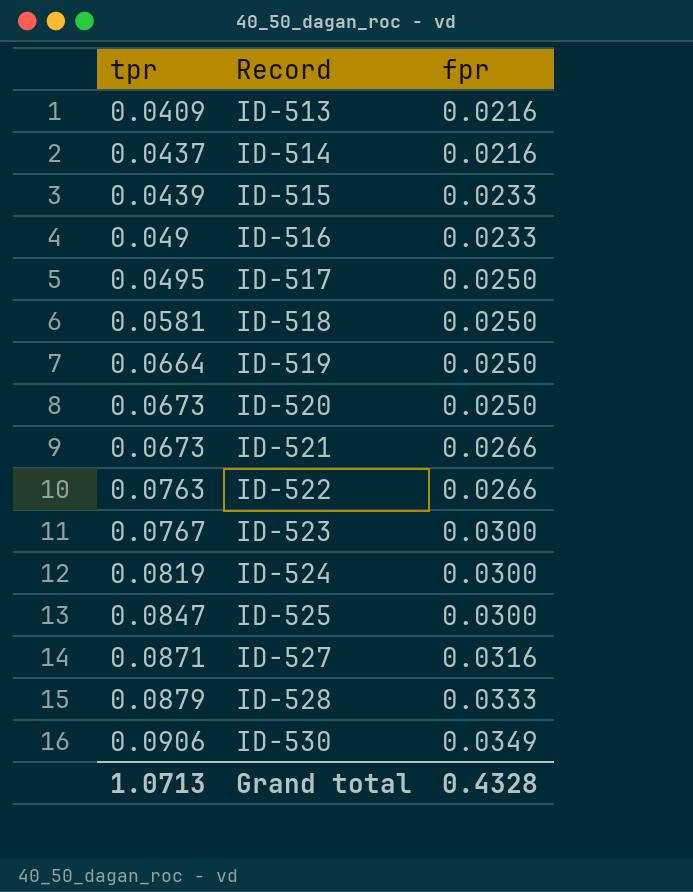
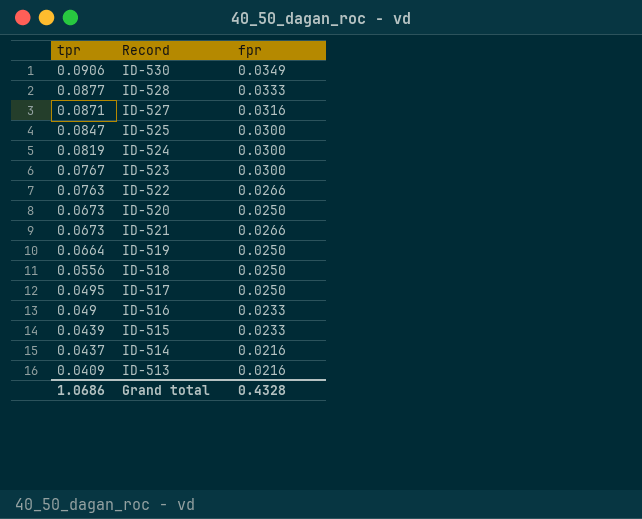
row order: tpr ascending -> tpr descending
ID-528 | tpr: 0.0879 -> 0.0877
ID-518 | tpr: 0.0581 -> 0.0556
Grand total | tpr: 1.0713 -> 1.0686

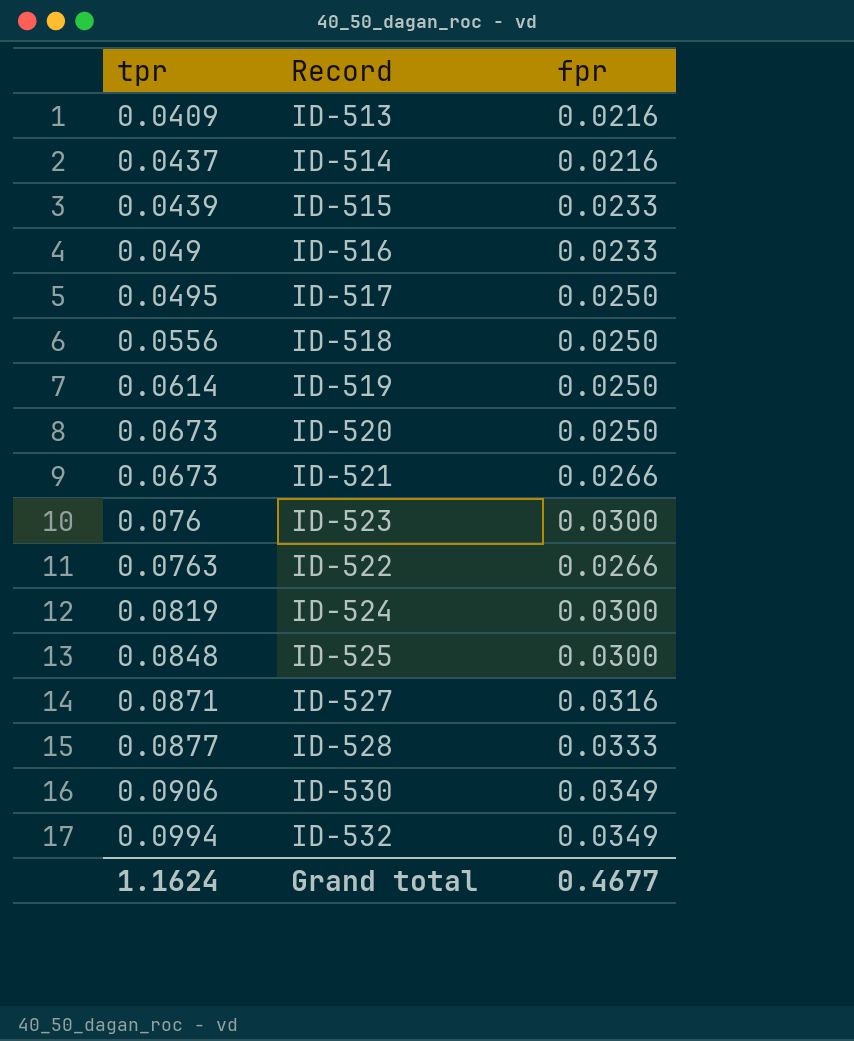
row order: tpr descending -> tpr ascending
ID-519 | tpr: 0.0664 -> 0.0614
ID-523 | tpr: 0.0767 -> 0.076
ID-525 | tpr: 0.0847 -> 0.0848
row ID-532: none -> 0.0994 | 0.0349
Grand total | tpr: 1.0686 -> 1.1624
Grand total | fpr: 0.4328 -> 0.4677

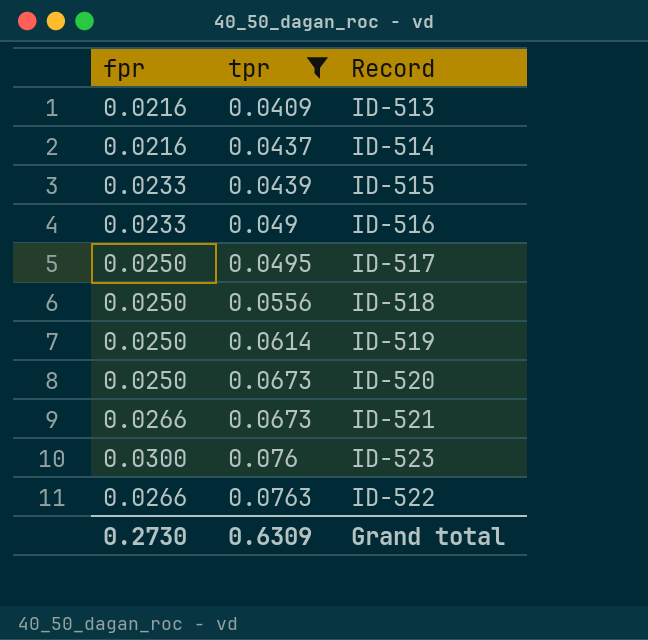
filter: none -> tpr <= 0.0763
column fpr | position: 3 -> 1
Grand total | fpr: 0.4677 -> 0.2730
Grand total | tpr: 1.1624 -> 0.6309

